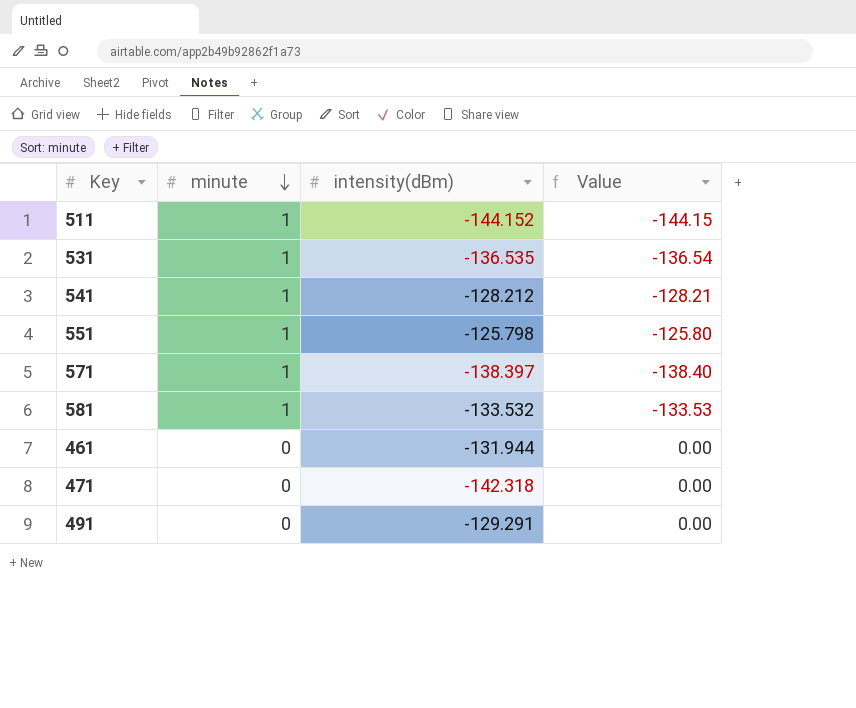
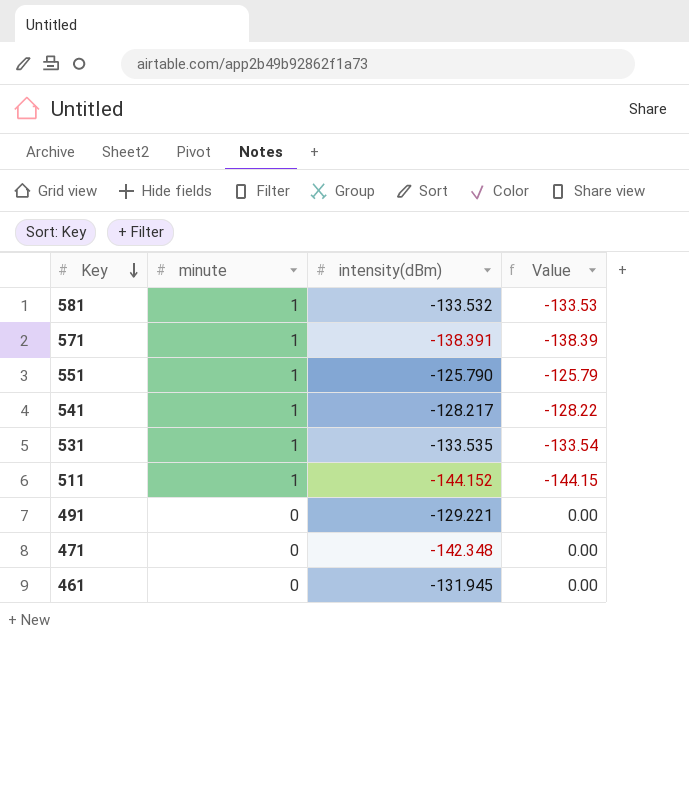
row order: minute descending -> Key descending
571 | intensity(dBm): -138.397 -> -138.391
571 | Value: -138.40 -> -138.39
551 | intensity(dBm): -125.798 -> -125.790
551 | Value: -125.80 -> -125.79
541 | intensity(dBm): -128.212 -> -128.217
541 | Value: -128.21 -> -128.22
531 | intensity(dBm): -136.535 -> -133.535
531 | Value: -136.54 -> -133.54
491 | intensity(dBm): -129.291 -> -129.221
471 | intensity(dBm): -142.318 -> -142.348
461 | intensity(dBm): -131.944 -> -131.945

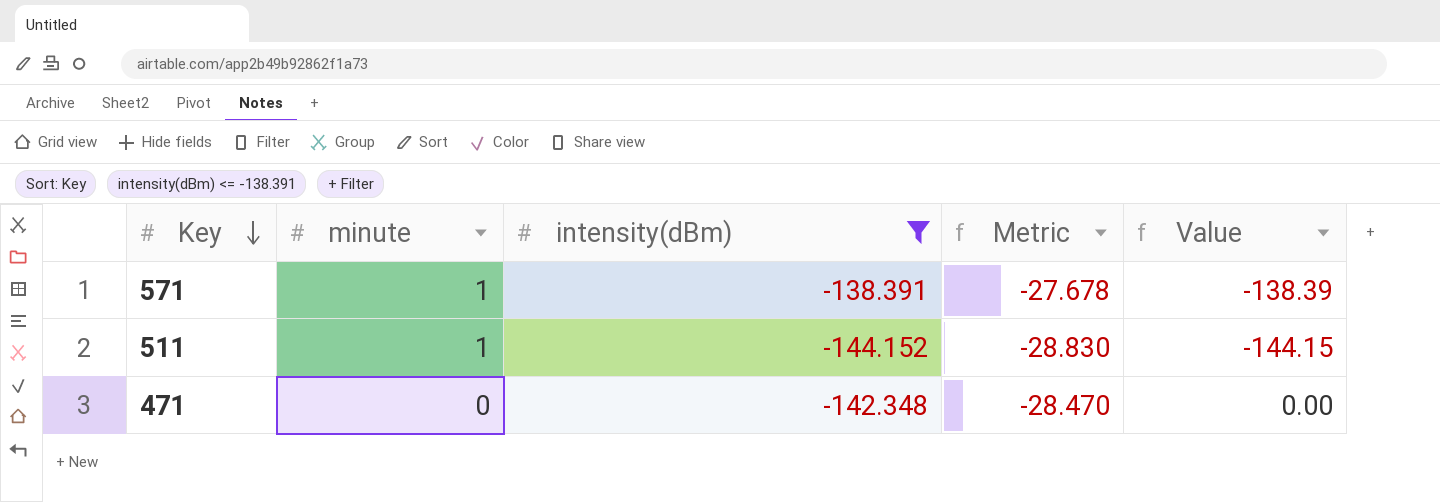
filter: none -> intensity(dBm) <= -138.391
column Metric | formula: none -> [intensity(dBm)] * 0.2

